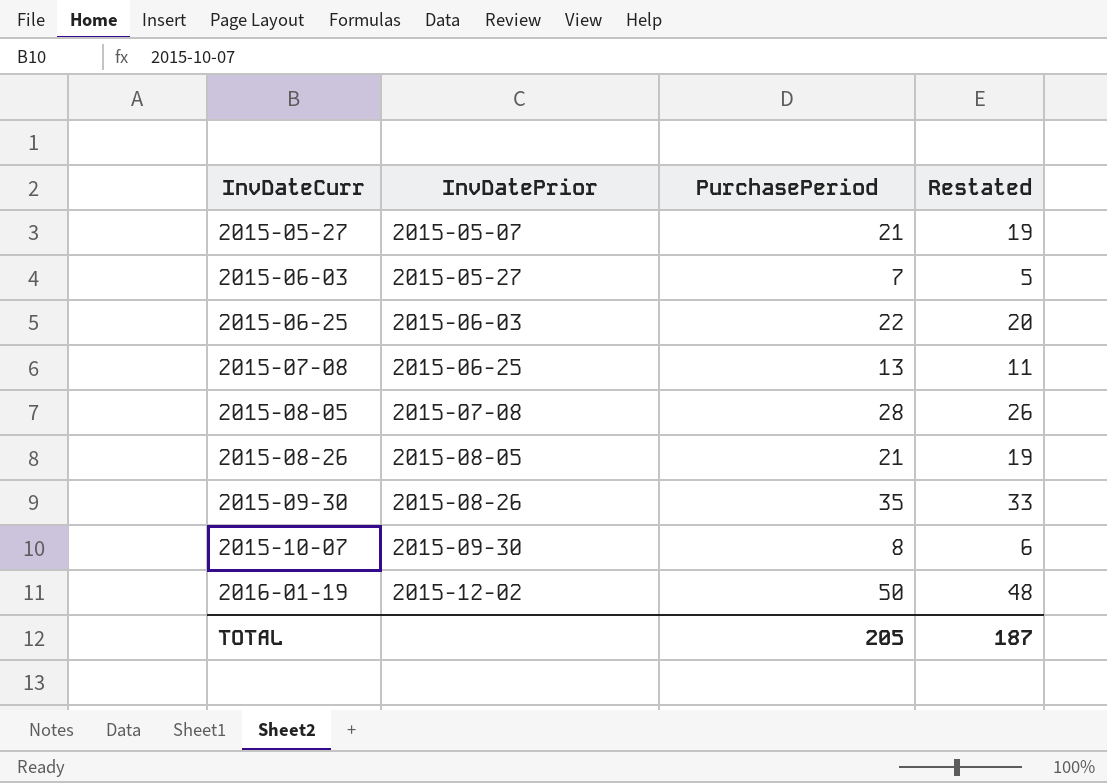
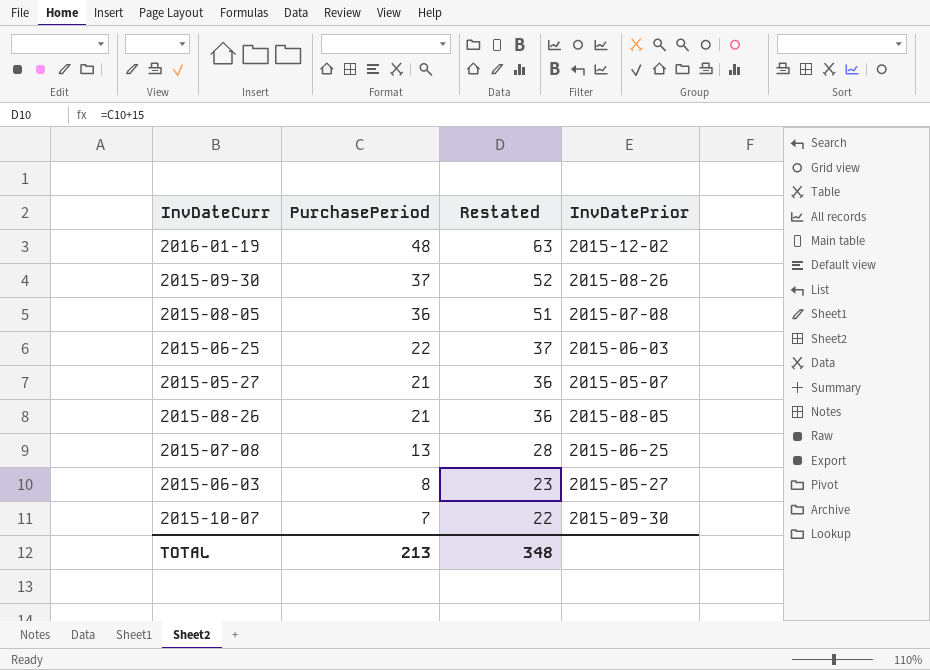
row order: InvDateCurr ascending -> PurchasePeriod descending
column Restated | formula: [PurchasePeriod] - 2 -> [PurchasePeriod] + 15
column InvDatePrior | position: 2 -> 4
2016-01-19 | PurchasePeriod: 50 -> 48
2015-09-30 | PurchasePeriod: 35 -> 37
2015-08-05 | PurchasePeriod: 28 -> 36
2015-06-03 | PurchasePeriod: 7 -> 8
2015-10-07 | PurchasePeriod: 8 -> 7
TOTAL | PurchasePeriod: 205 -> 213
TOTAL | Restated: 187 -> 348

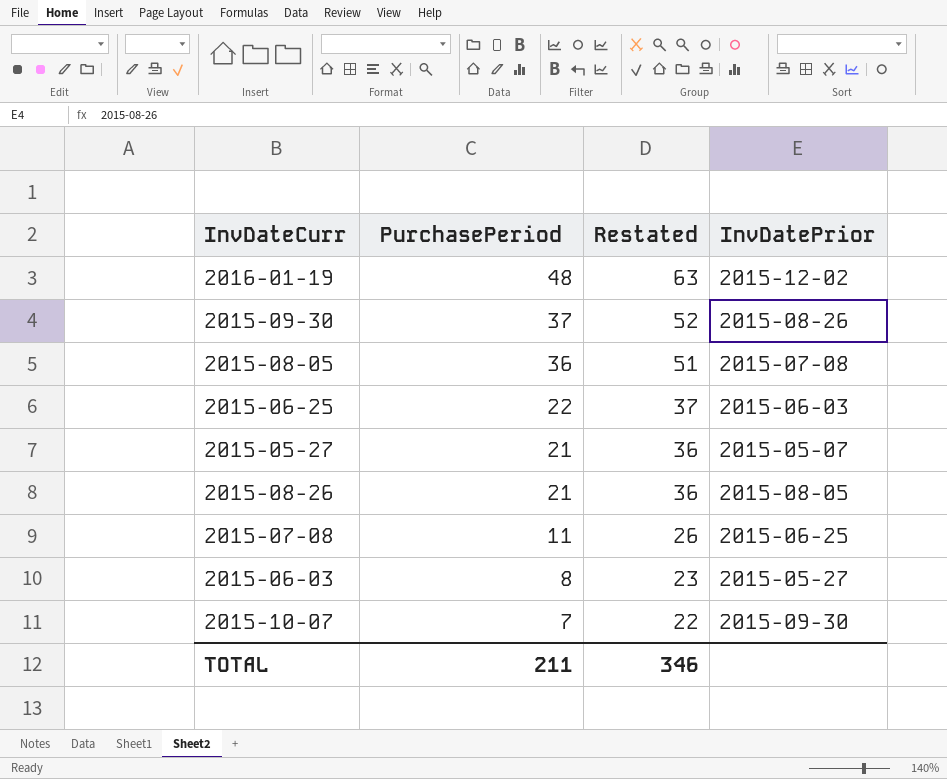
2015-07-08 | PurchasePeriod: 13 -> 11
2015-07-08 | Restated: 28 -> 26
TOTAL | PurchasePeriod: 213 -> 211
TOTAL | Restated: 348 -> 346

